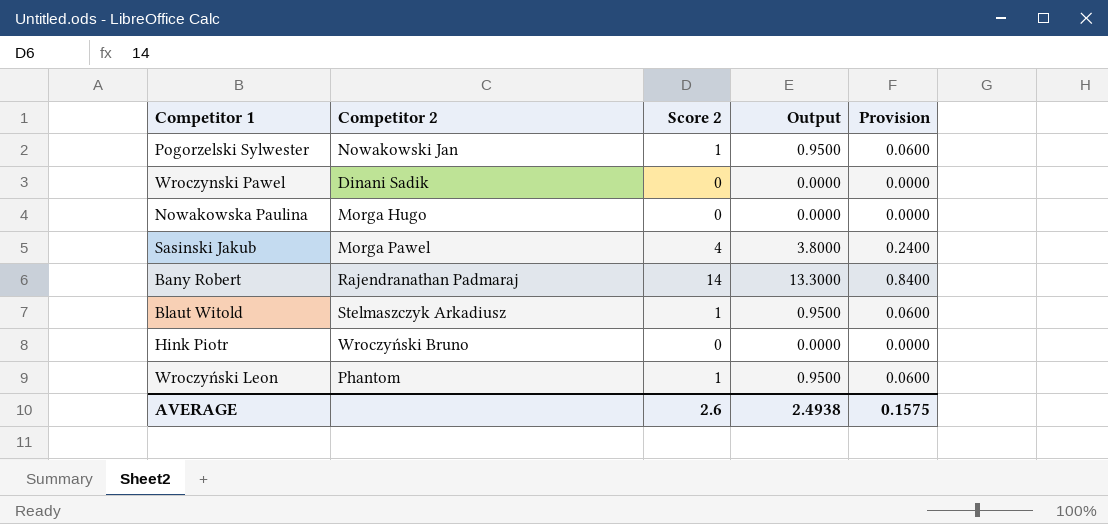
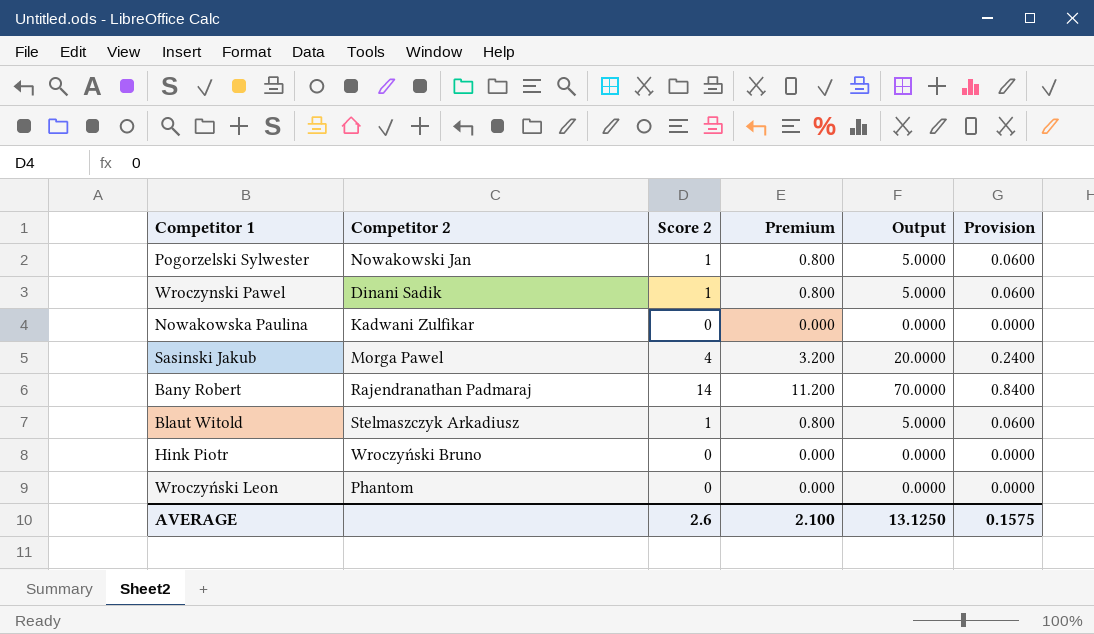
column Premium | formula: none -> [Score 2] * 0.8
column Output | formula: [Score 2] * 0.95 -> [Score 2] * 5
Wroczynski Pawel | Score 2: 0 -> 1
Wroczynski Pawel | Provision: 0.0000 -> 0.0600
Nowakowska Paulina | Competitor 2: Morga Hugo -> Kadwani Zulfikar
Wroczyński Leon | Score 2: 1 -> 0
Wroczyński Leon | Provision: 0.0600 -> 0.0000
AVERAGE | Output: 2.4938 -> 13.1250

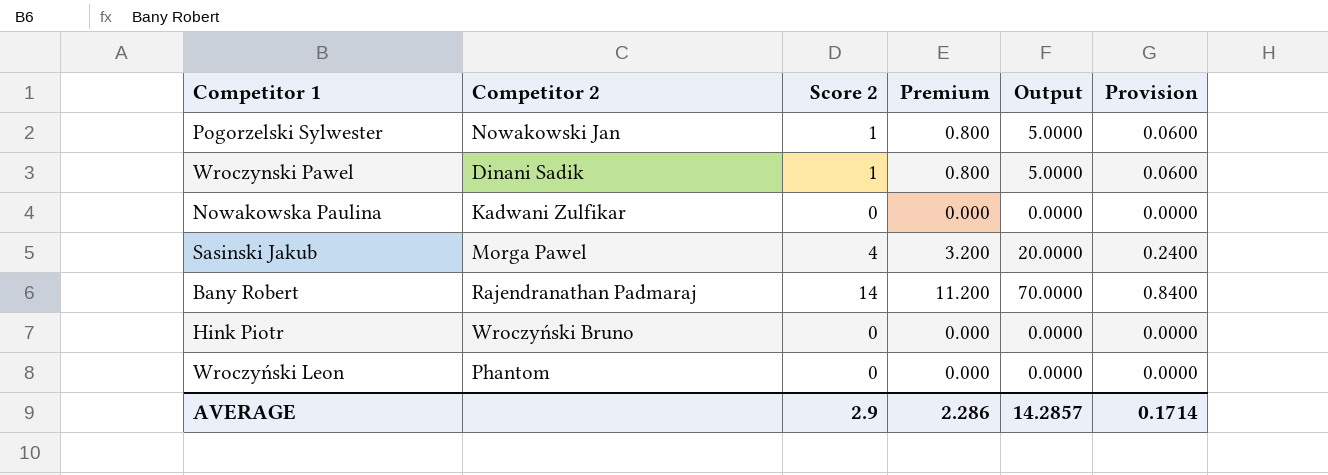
row Blaut Witold: Stelmaszczyk Arkadiusz | 1 | 0.800 | 5.0000 | 0.0600 -> none
AVERAGE | Score 2: 2.6 -> 2.9
AVERAGE | Premium: 2.100 -> 2.286
AVERAGE | Output: 13.1250 -> 14.2857
AVERAGE | Provision: 0.1575 -> 0.1714

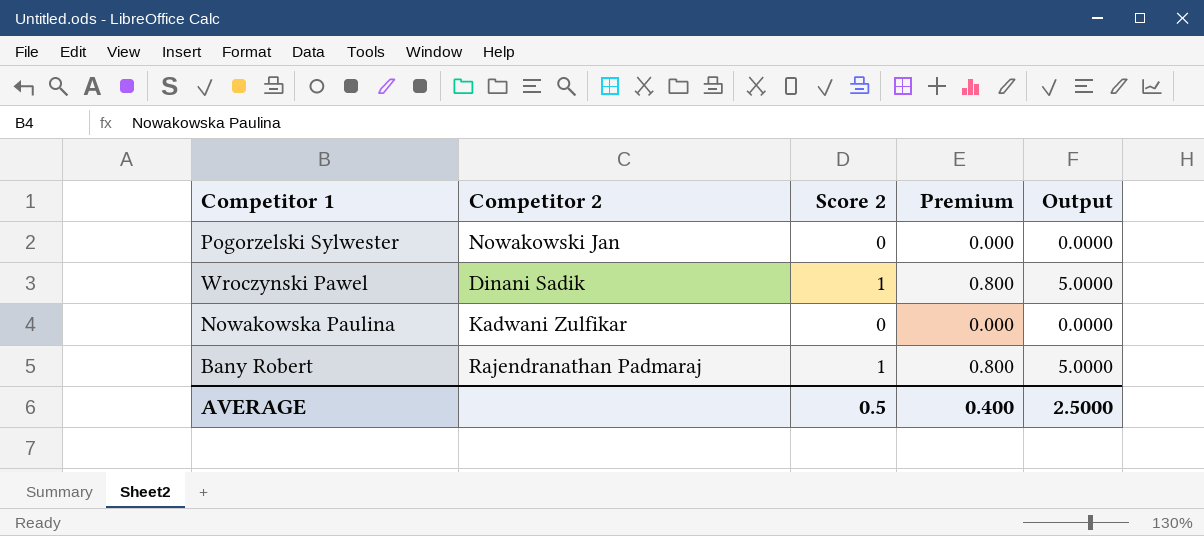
column Provision | formula: [Score 2] * 0.06 -> none
row Sasinski Jakub: Morga Pawel | 4 | 3.200 | 20.0000 | 0.2400 -> none
row Hink Piotr: Wroczyński Bruno | 0 | 0.000 | 0.0000 | 0.0000 -> none
row Wroczyński Leon: Phantom | 0 | 0.000 | 0.0000 | 0.0000 -> none
Pogorzelski Sylwester | Score 2: 1 -> 0
Pogorzelski Sylwester | Premium: 0.800 -> 0.000
Pogorzelski Sylwester | Output: 5.0000 -> 0.0000
Bany Robert | Score 2: 14 -> 1
Bany Robert | Premium: 11.200 -> 0.800
Bany Robert | Output: 70.0000 -> 5.0000
AVERAGE | Score 2: 2.9 -> 0.5
AVERAGE | Premium: 2.286 -> 0.400
AVERAGE | Output: 14.2857 -> 2.5000

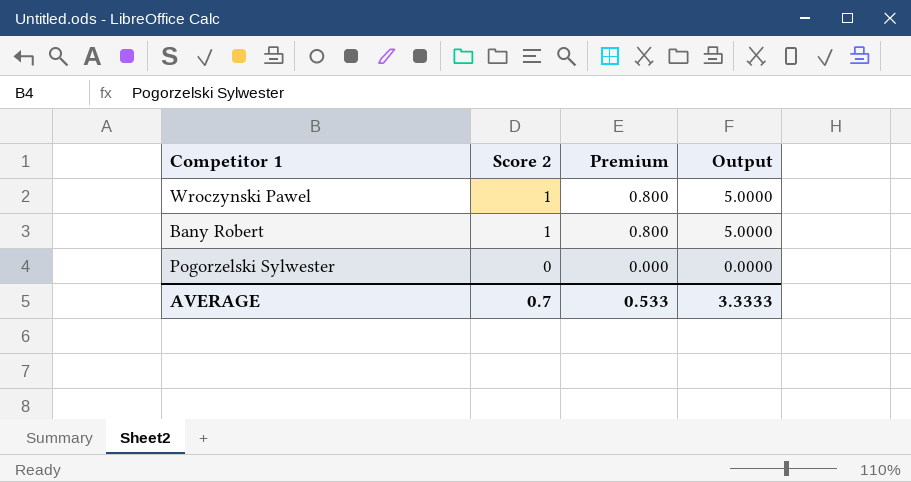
row order: none -> Score 2 descending
column Competitor 2 | position: 2 -> none
row Nowakowska Paulina: Kadwani Zulfikar | 0 | 0.000 | 0.0000 -> none
AVERAGE | Score 2: 0.5 -> 0.7
AVERAGE | Premium: 0.400 -> 0.533
AVERAGE | Output: 2.5000 -> 3.3333

